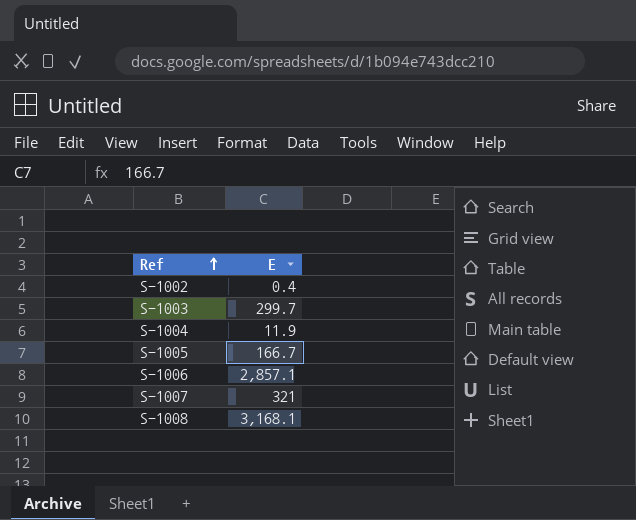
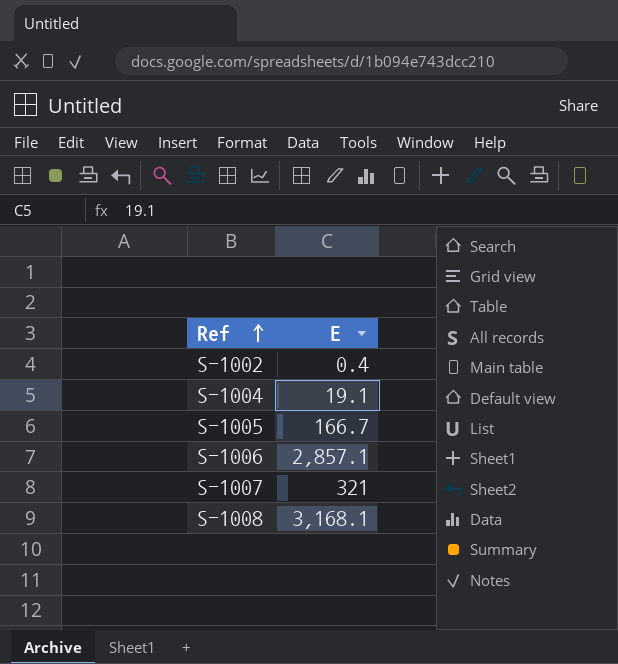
row S-1003: 299.7 -> none
S-1004 | E: 11.9 -> 19.1

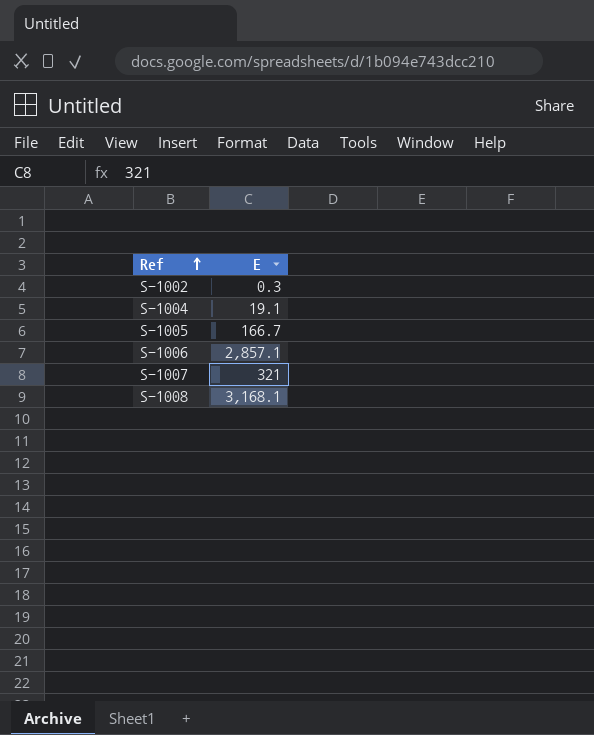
S-1002 | E: 0.4 -> 0.3

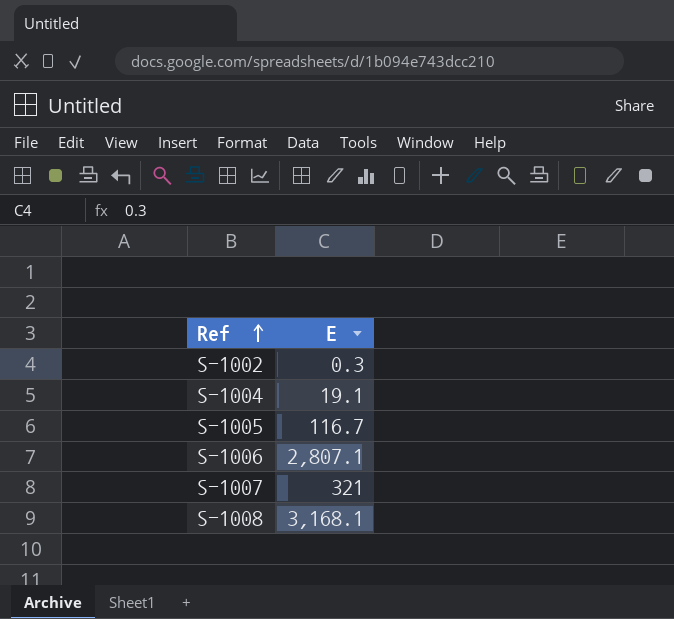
S-1005 | E: 166.7 -> 116.7
S-1006 | E: 2,857.1 -> 2,807.1

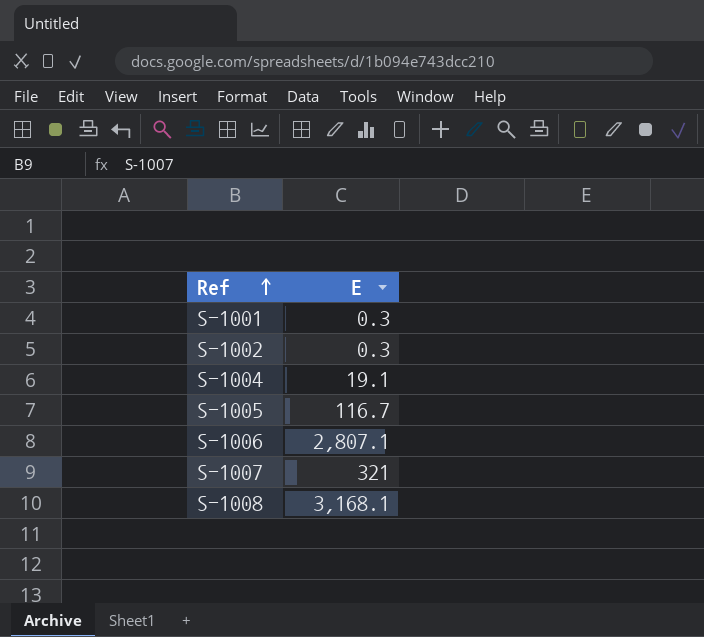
row S-1001: none -> 0.3

